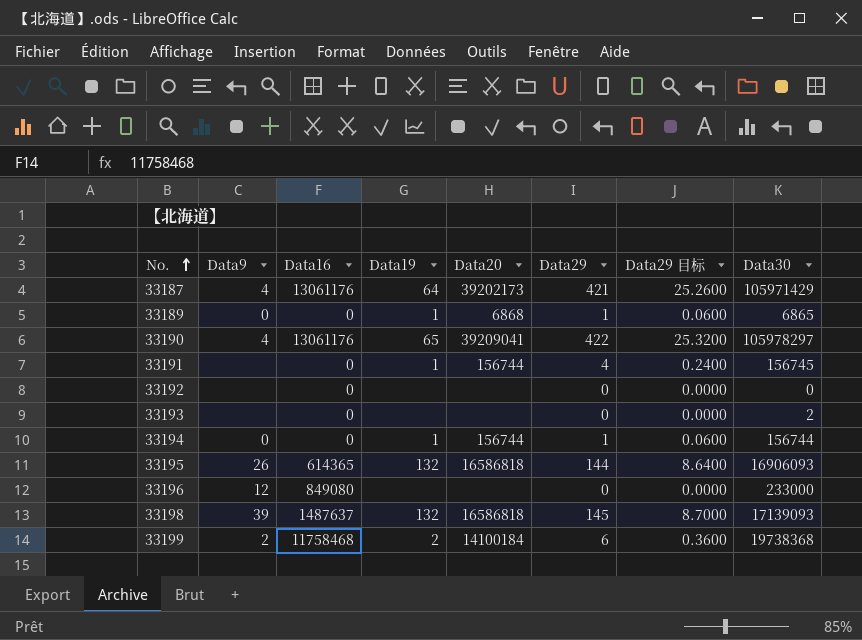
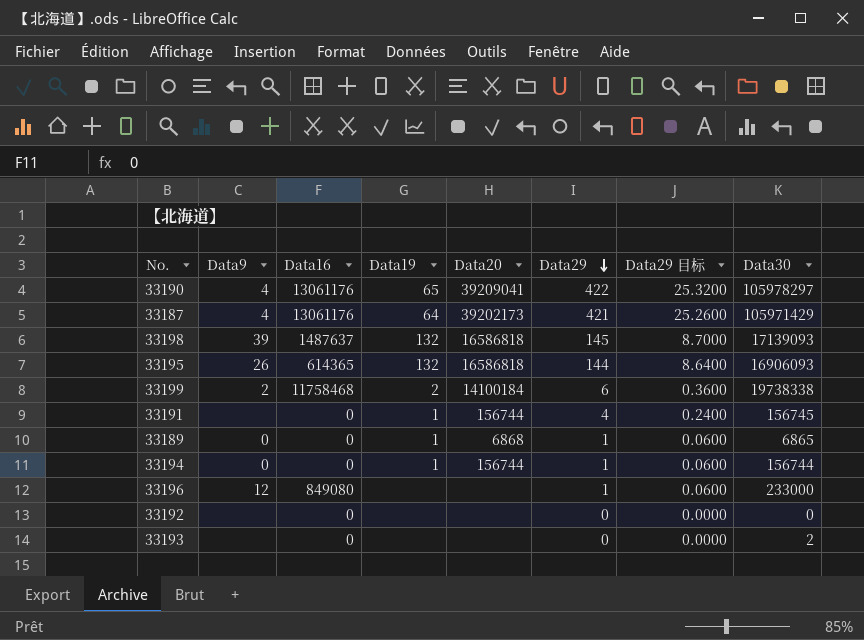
row order: No. ascending -> Data29 descending
33199 | Data30: 19738368 -> 19738338
33196 | Data29: 0 -> 1
33196 | Data29 目标: 0.0000 -> 0.0600

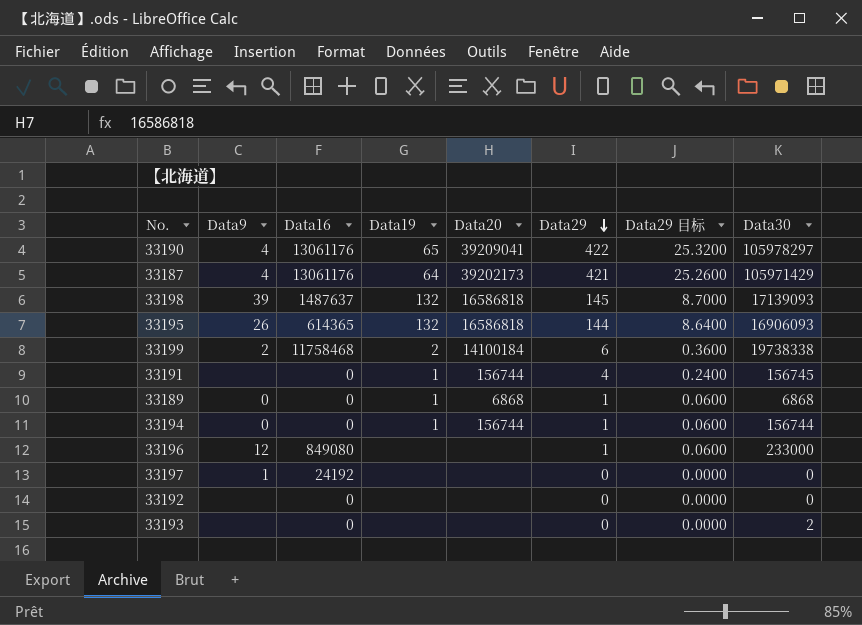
33189 | Data30: 6865 -> 6868
row 33197: none -> 1 | 24192 | none | none | 0 | 0.0000 | 0

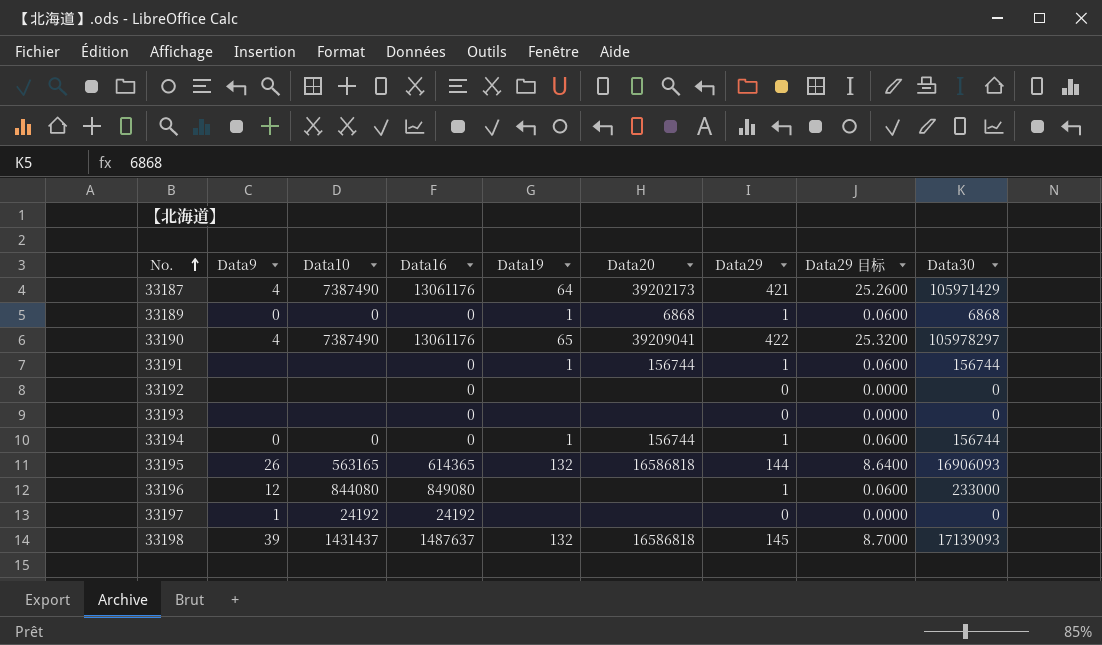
row order: Data29 descending -> No. ascending
column Data10 | position: none -> 3
row 33199: 2 | 11758468 | 2 | 14100184 | 6 | 0.3600 | 19738338 -> none
33191 | Data29: 4 -> 1
33191 | Data29 目标: 0.2400 -> 0.0600
33191 | Data30: 156745 -> 156744
33193 | Data30: 2 -> 0

